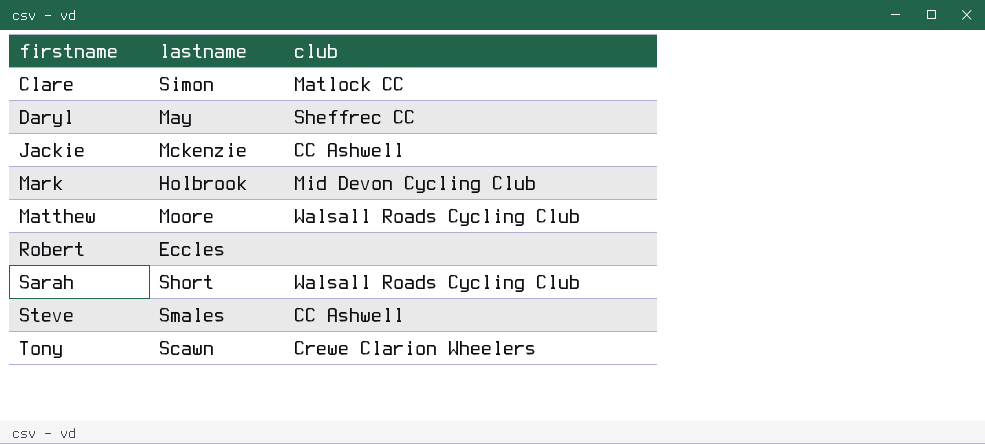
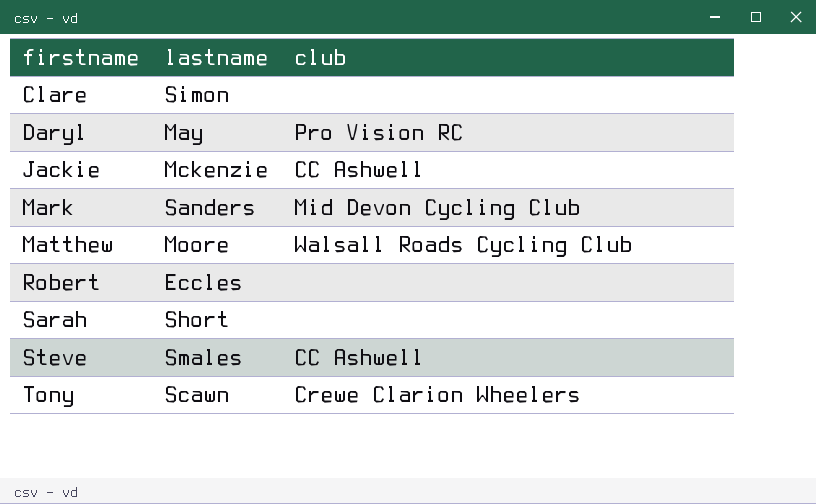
Clare | club: Matlock CC -> none
Daryl | club: Sheffrec CC -> Pro Vision RC
Mark | lastname: Holbrook -> Sanders
Sarah | club: Walsall Roads Cycling Club -> none

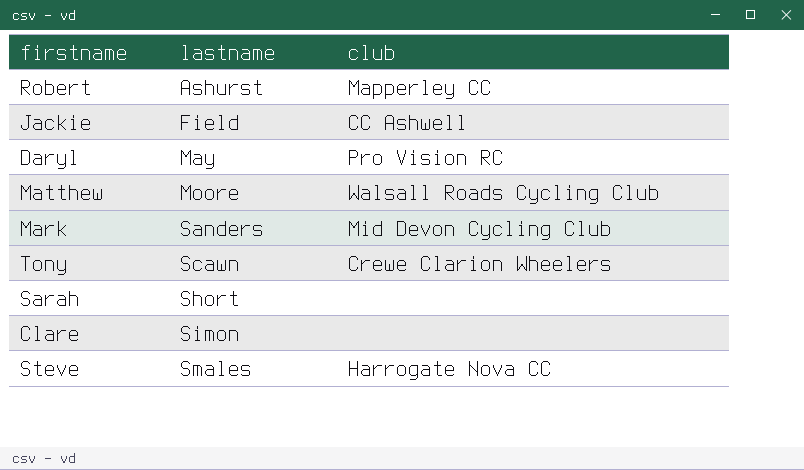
row order: firstname ascending -> lastname ascending
Robert | lastname: Eccles -> Ashurst
Robert | club: none -> Mapperley CC
Jackie | lastname: Mckenzie -> Field
Steve | club: CC Ashwell -> Harrogate Nova CC

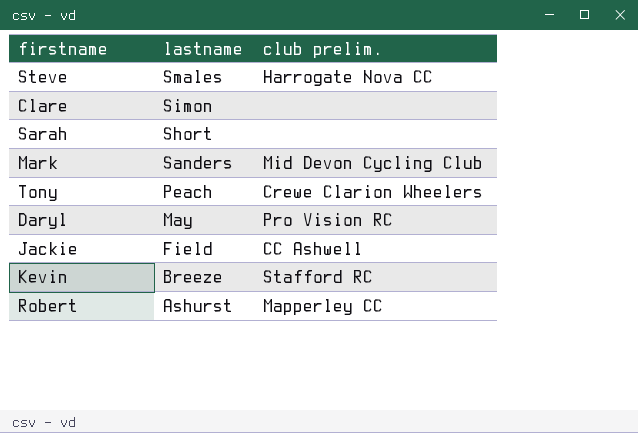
row order: lastname ascending -> lastname descending
column name: club -> club prelim.
row Matthew: Moore | Walsall Roads Cycling Club -> none
Tony | lastname: Scawn -> Peach
row Kevin: none -> Breeze | Stafford RC

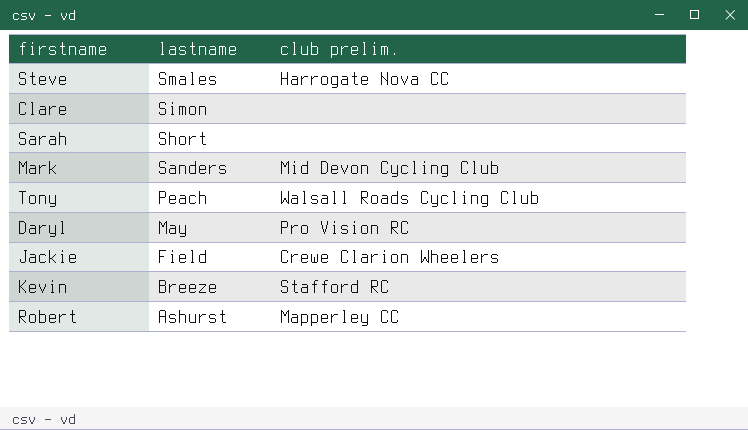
Tony | club prelim.: Crewe Clarion Wheelers -> Walsall Roads Cycling Club
Jackie | club prelim.: CC Ashwell -> Crewe Clarion Wheelers

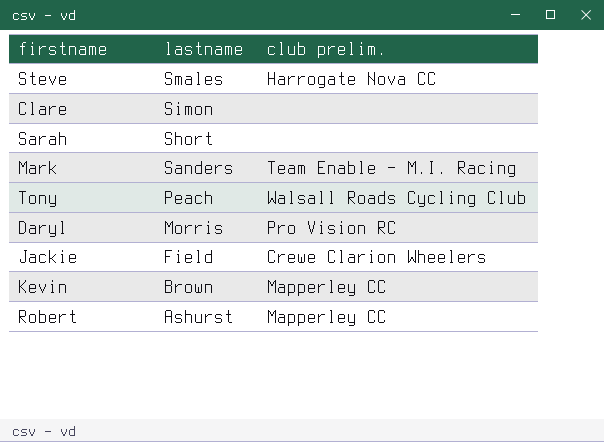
Mark | club prelim.: Mid Devon Cycling Club -> Team Enable - M.I. Racing
Daryl | lastname: May -> Morris
Kevin | lastname: Breeze -> Brown
Kevin | club prelim.: Stafford RC -> Mapperley CC

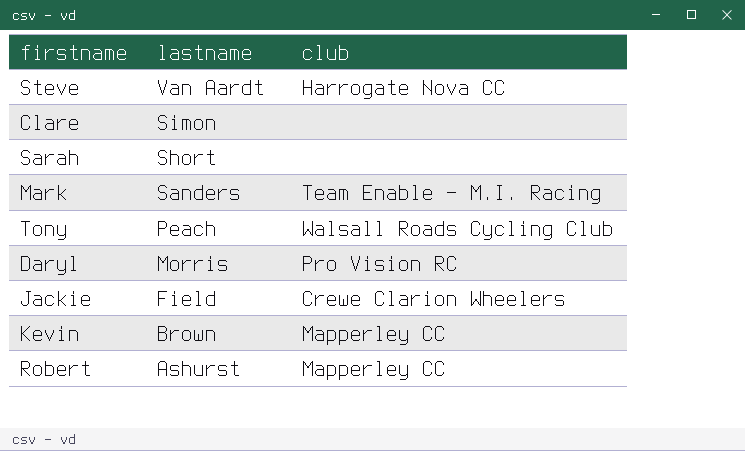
column name: club prelim. -> club
Steve | lastname: Smales -> Van Aardt

